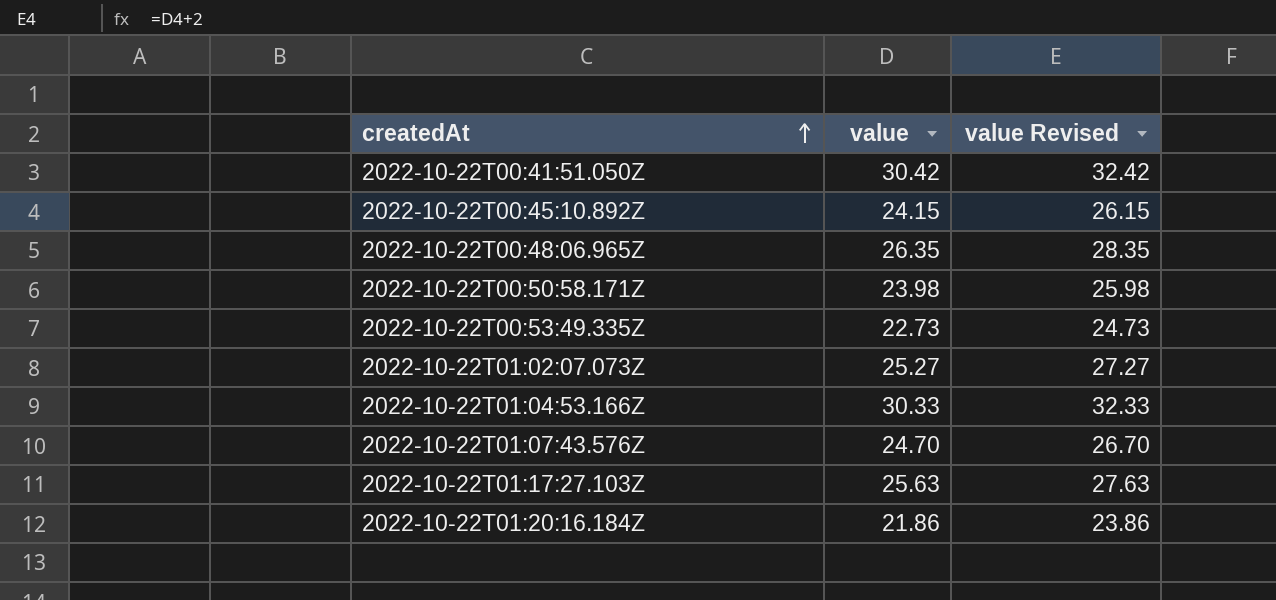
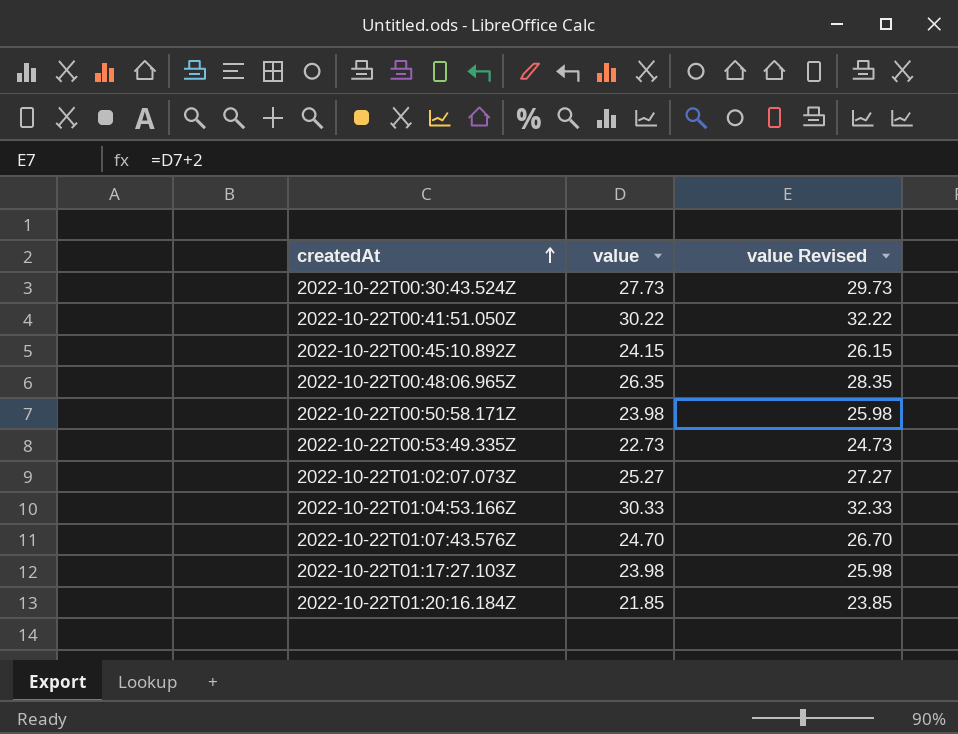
row 2022-10-22T00:30:43.524Z: none -> 27.73 | 29.73
2022-10-22T00:41:51.050Z | value: 30.42 -> 30.22
2022-10-22T00:41:51.050Z | value Revised: 32.42 -> 32.22
2022-10-22T01:17:27.103Z | value: 25.63 -> 23.98
2022-10-22T01:17:27.103Z | value Revised: 27.63 -> 25.98
2022-10-22T01:20:16.184Z | value: 21.86 -> 21.85
2022-10-22T01:20:16.184Z | value Revised: 23.86 -> 23.85

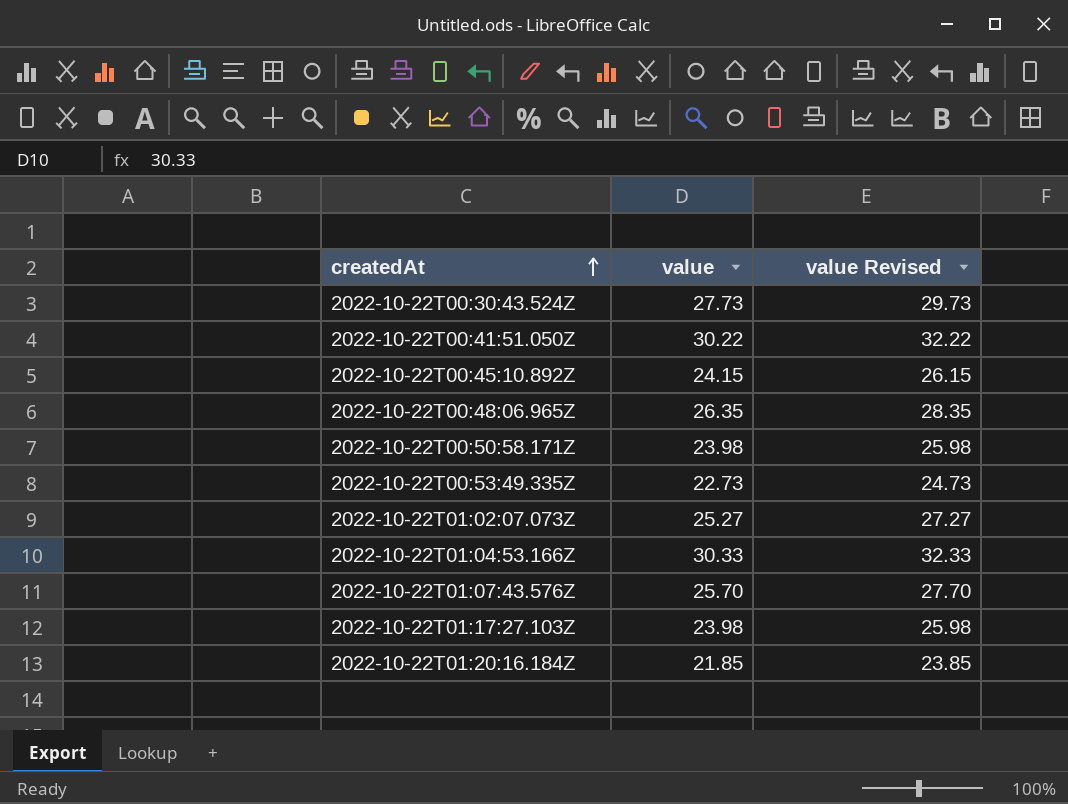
2022-10-22T01:07:43.576Z | value: 24.70 -> 25.70
2022-10-22T01:07:43.576Z | value Revised: 26.70 -> 27.70

